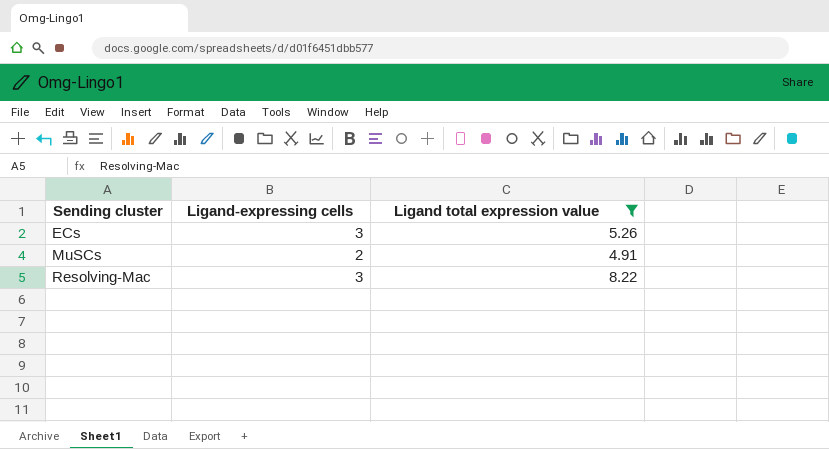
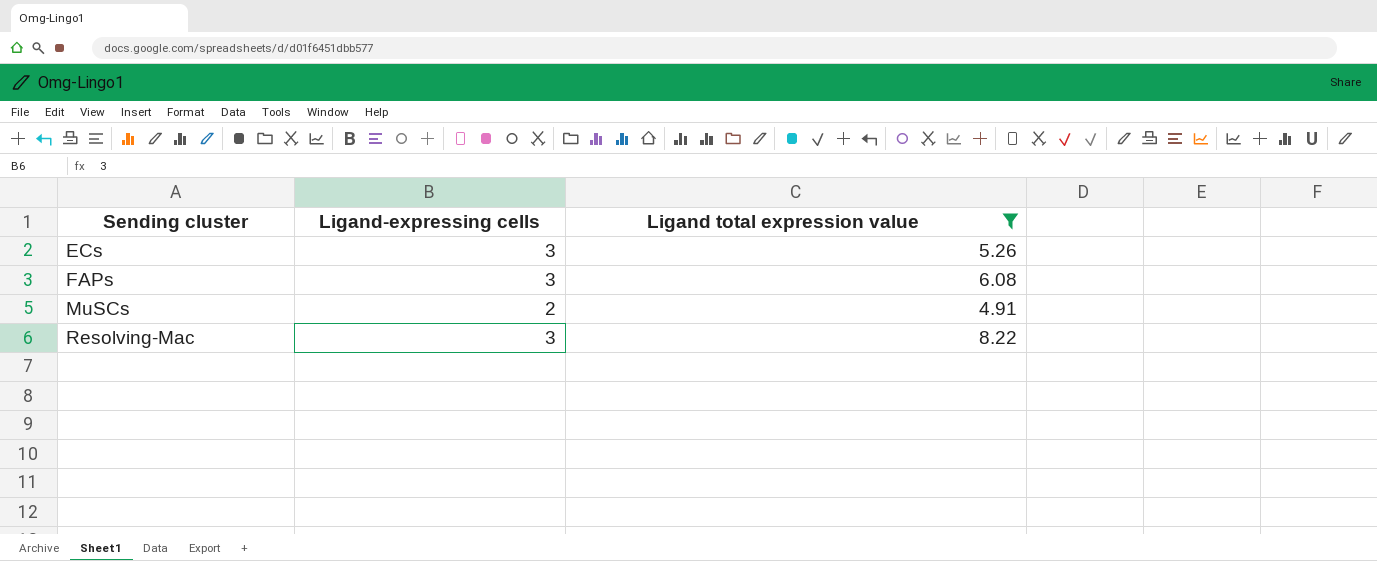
row FAPs: none -> 3 | 6.08

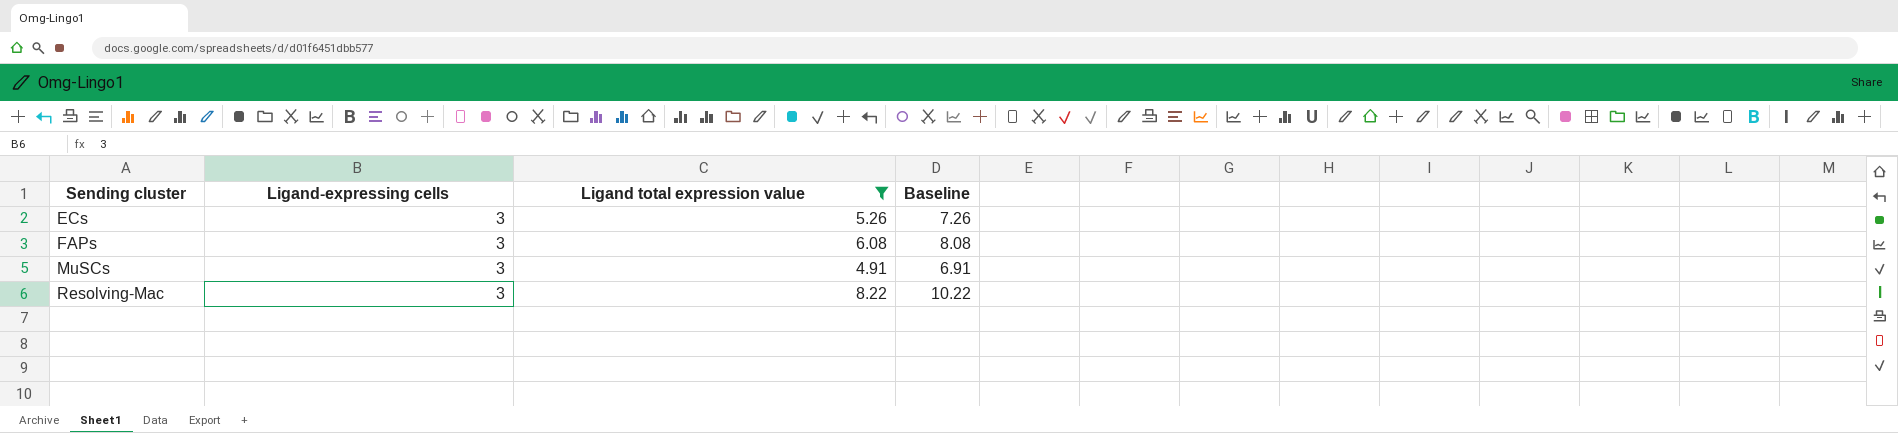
column Baseline | formula: none -> [Ligand total expression value] + 2
MuSCs | Ligand-expressing cells: 2 -> 3

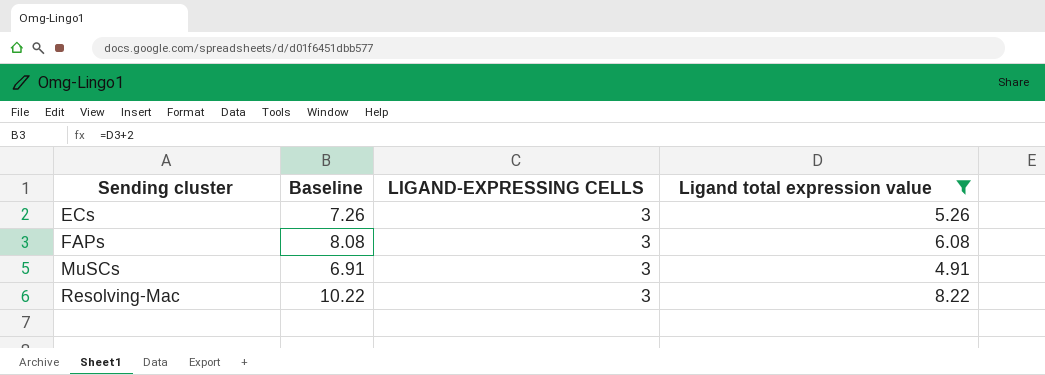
column Baseline | position: 4 -> 2
column name: Ligand-expressing cells -> LIGAND-EXPRESSING CELLS

